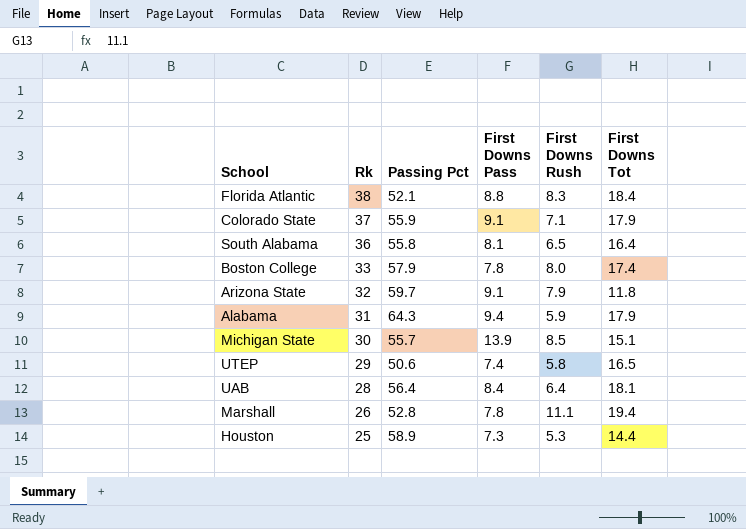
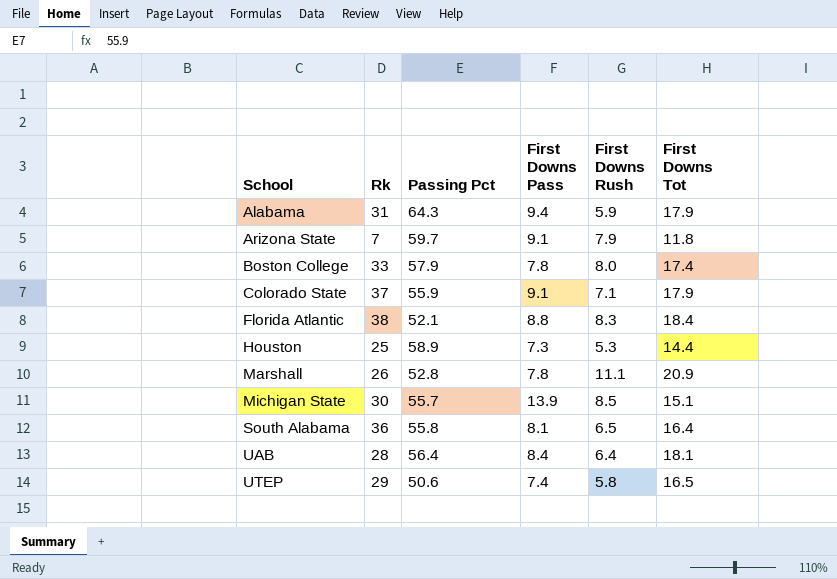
row order: Rk descending -> School ascending
Arizona State | Rk: 32 -> 7
Marshall | First Downs Tot: 19.4 -> 20.9

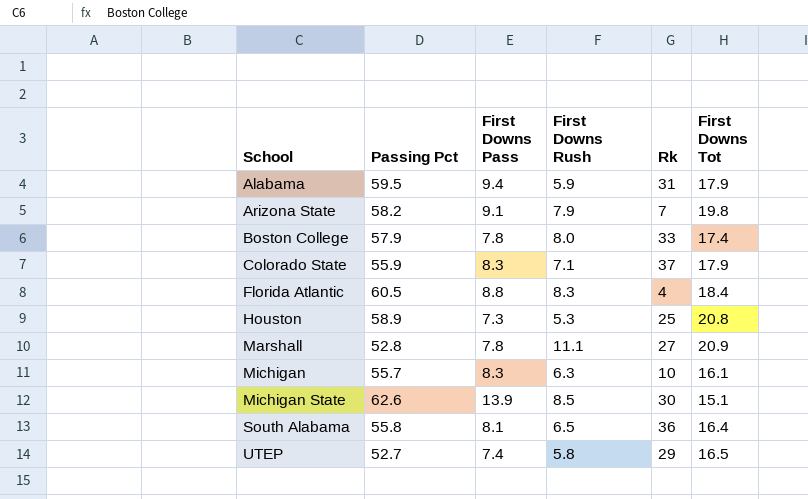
column Rk | position: 2 -> 5
row UAB: 28 | 56.4 | 8.4 | 6.4 | 18.1 -> none
Alabama | Passing Pct: 64.3 -> 59.5
Arizona State | Passing Pct: 59.7 -> 58.2
Arizona State | First Downs Tot: 11.8 -> 19.8
Colorado State | First Downs Pass: 9.1 -> 8.3
Florida Atlantic | Passing Pct: 52.1 -> 60.5
Florida Atlantic | Rk: 38 -> 4
Houston | First Downs Tot: 14.4 -> 20.8
Marshall | Rk: 26 -> 27
row Michigan: none -> 55.7 | 8.3 | 6.3 | 10 | 16.1
Michigan State | Passing Pct: 55.7 -> 62.6
UTEP | Passing Pct: 50.6 -> 52.7

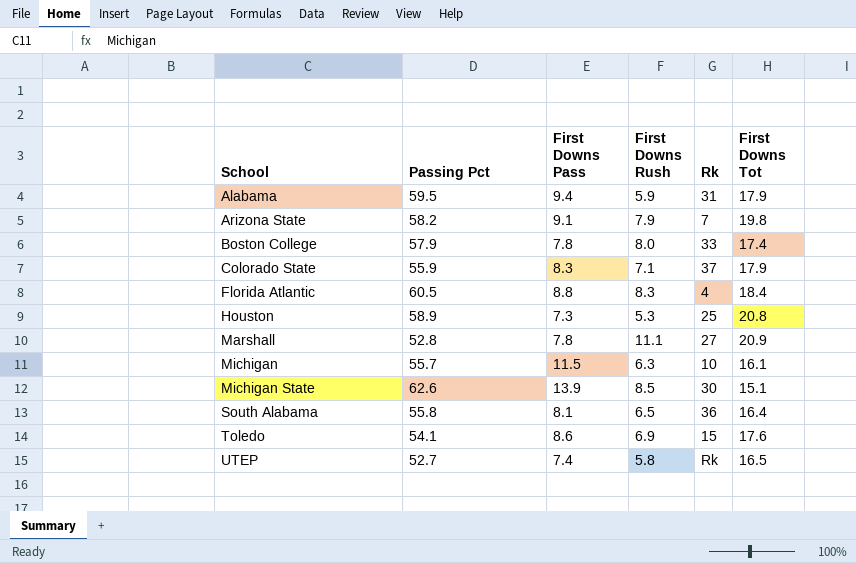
Michigan | First Downs Pass: 8.3 -> 11.5
row Toledo: none -> 54.1 | 8.6 | 6.9 | 15 | 17.6
UTEP | Rk: 29 -> Rk

